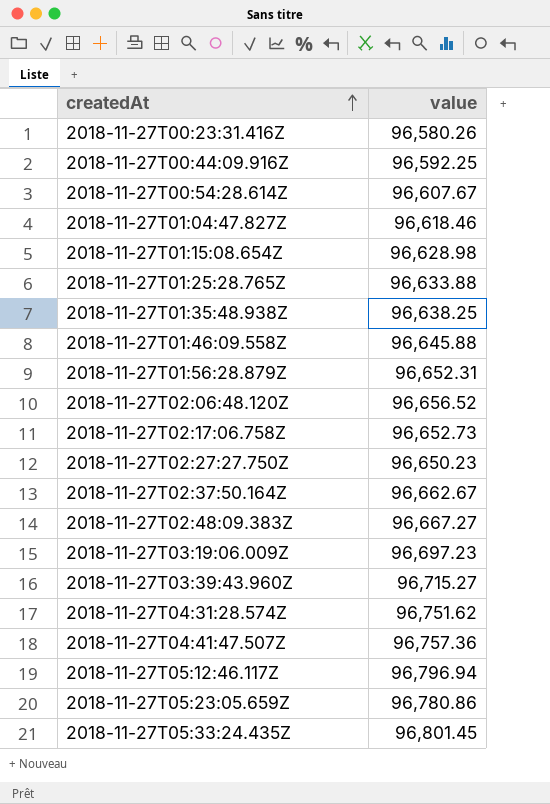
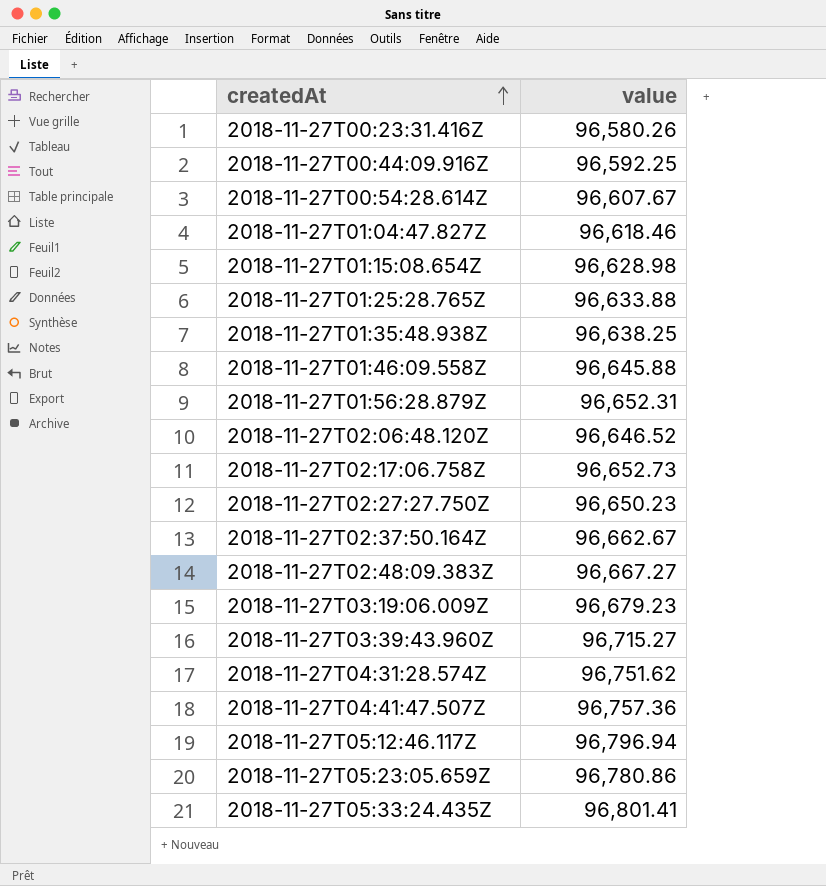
2018-11-27T02:06:48.120Z | value: 96,656.52 -> 96,646.52
2018-11-27T03:19:06.009Z | value: 96,697.23 -> 96,679.23
2018-11-27T05:33:24.435Z | value: 96,801.45 -> 96,801.41

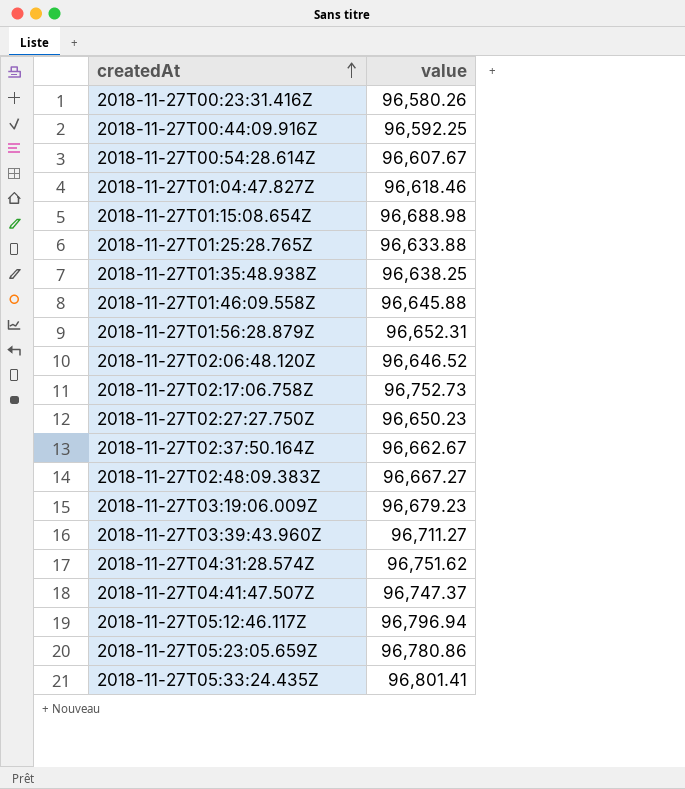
2018-11-27T01:15:08.654Z | value: 96,628.98 -> 96,688.98
2018-11-27T02:17:06.758Z | value: 96,652.73 -> 96,752.73
2018-11-27T03:39:43.960Z | value: 96,715.27 -> 96,711.27
2018-11-27T04:41:47.507Z | value: 96,757.36 -> 96,747.37

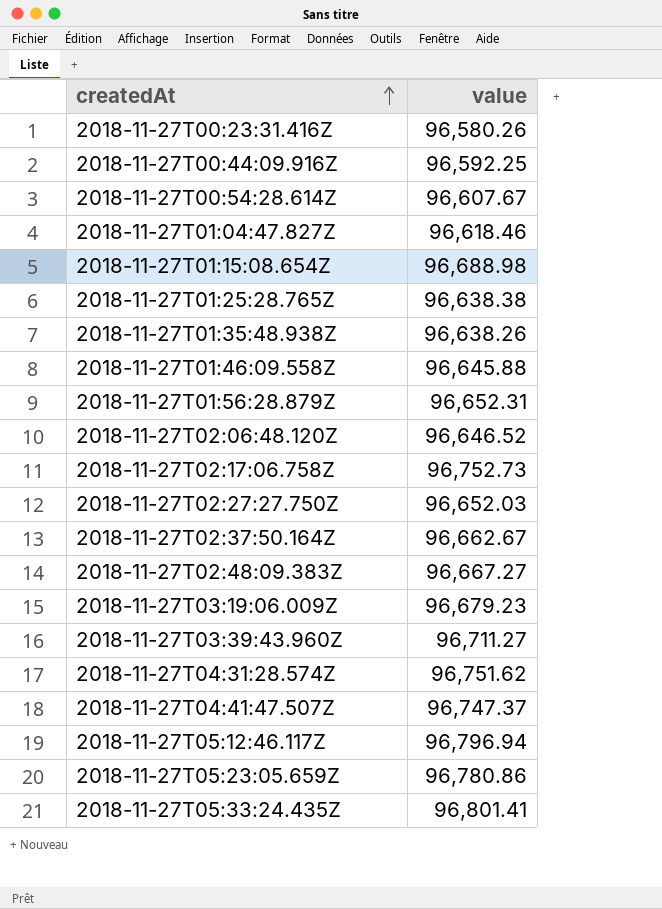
2018-11-27T01:25:28.765Z | value: 96,633.88 -> 96,638.38
2018-11-27T01:35:48.938Z | value: 96,638.25 -> 96,638.26
2018-11-27T02:27:27.750Z | value: 96,650.23 -> 96,652.03

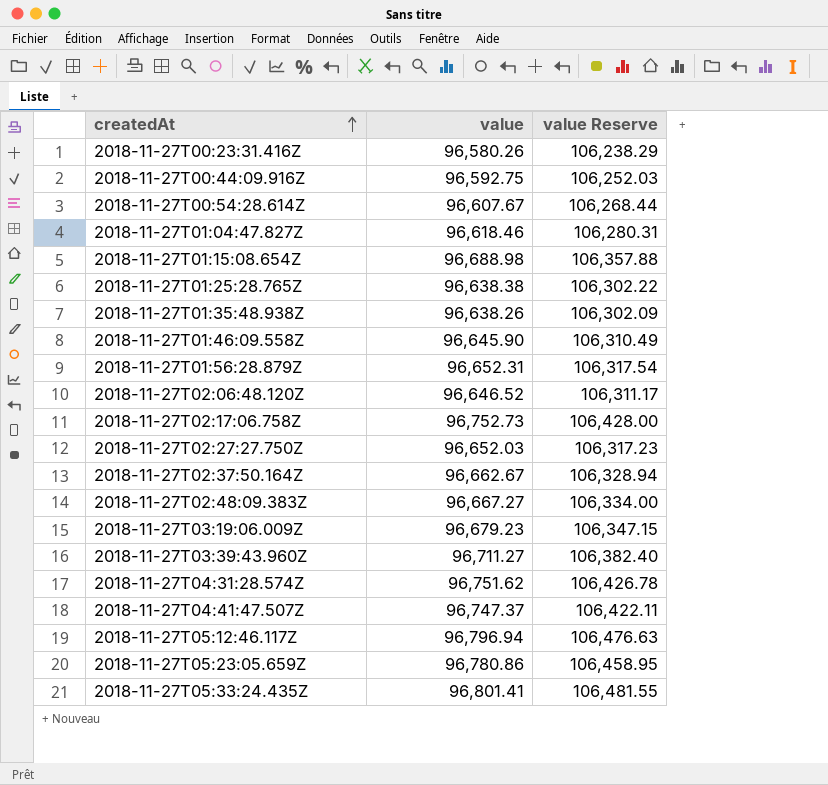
column value Reserve | formula: none -> [value] * 1.1
2018-11-27T00:44:09.916Z | value: 96,592.25 -> 96,592.75
2018-11-27T01:46:09.558Z | value: 96,645.88 -> 96,645.90

